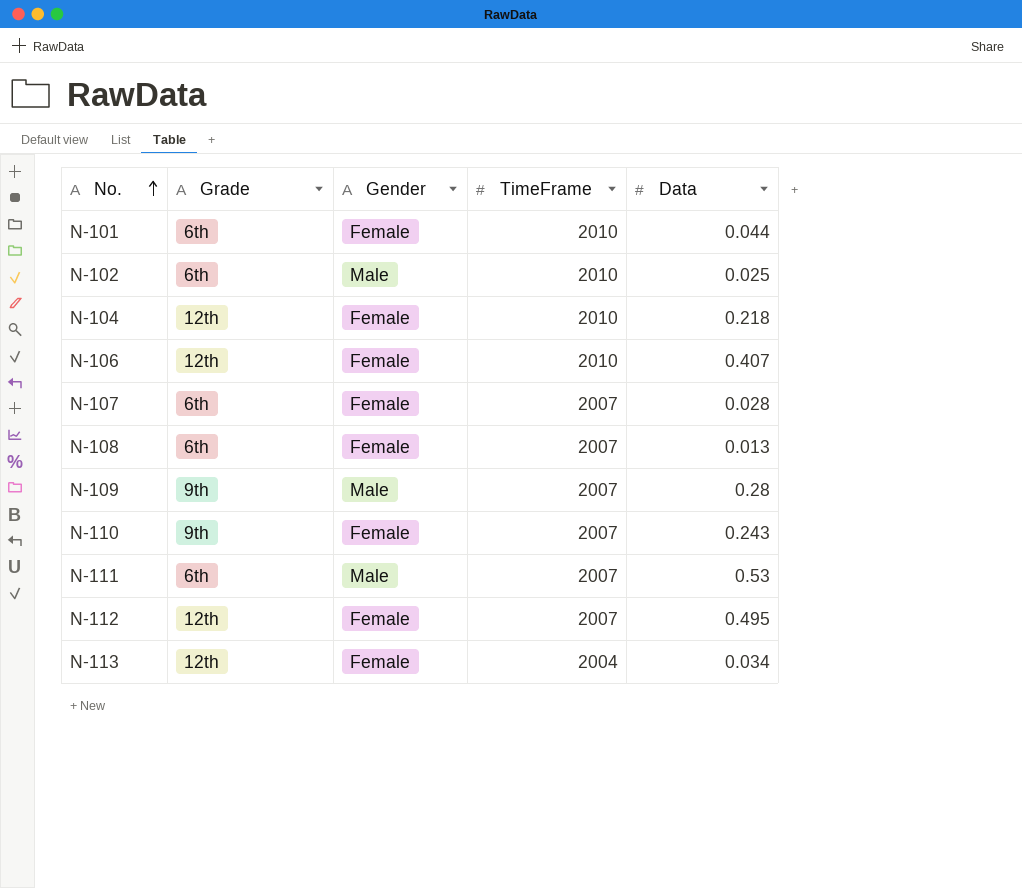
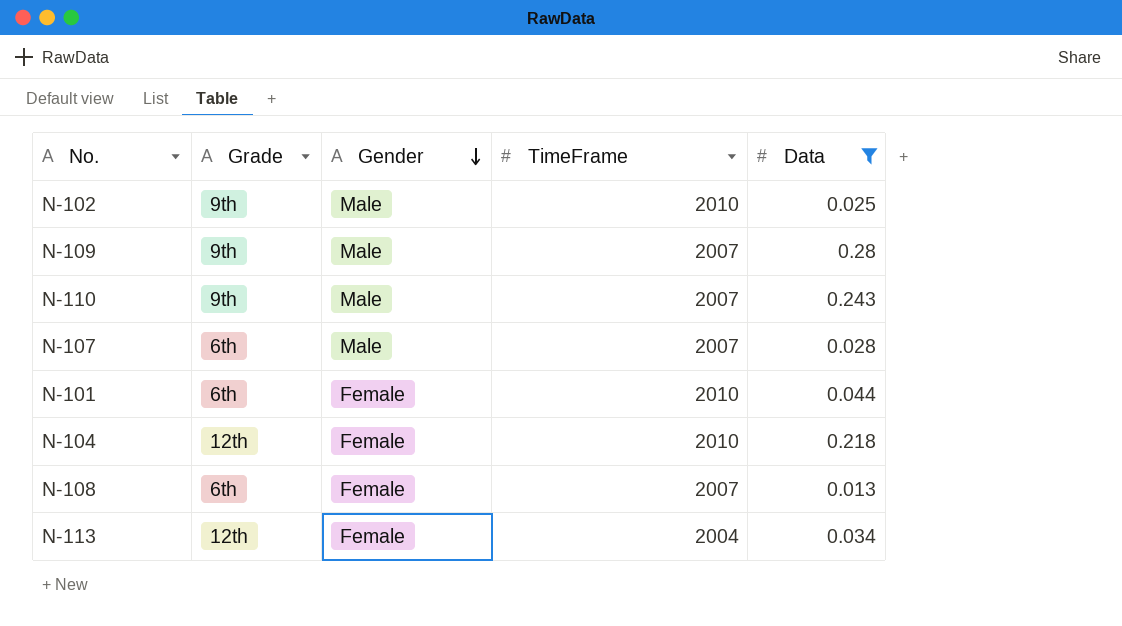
filter: none -> Data <= 0.28
row order: No. ascending -> Gender descending
N-102 | Grade: 6th -> 9th
N-110 | Gender: Female -> Male
N-107 | Gender: Female -> Male

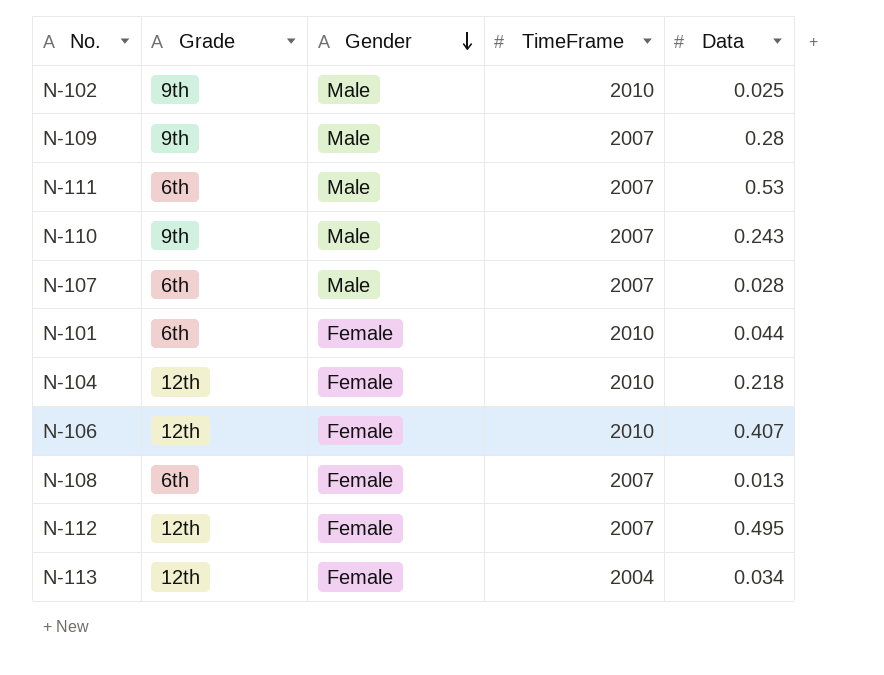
filter: Data <= 0.28 -> none

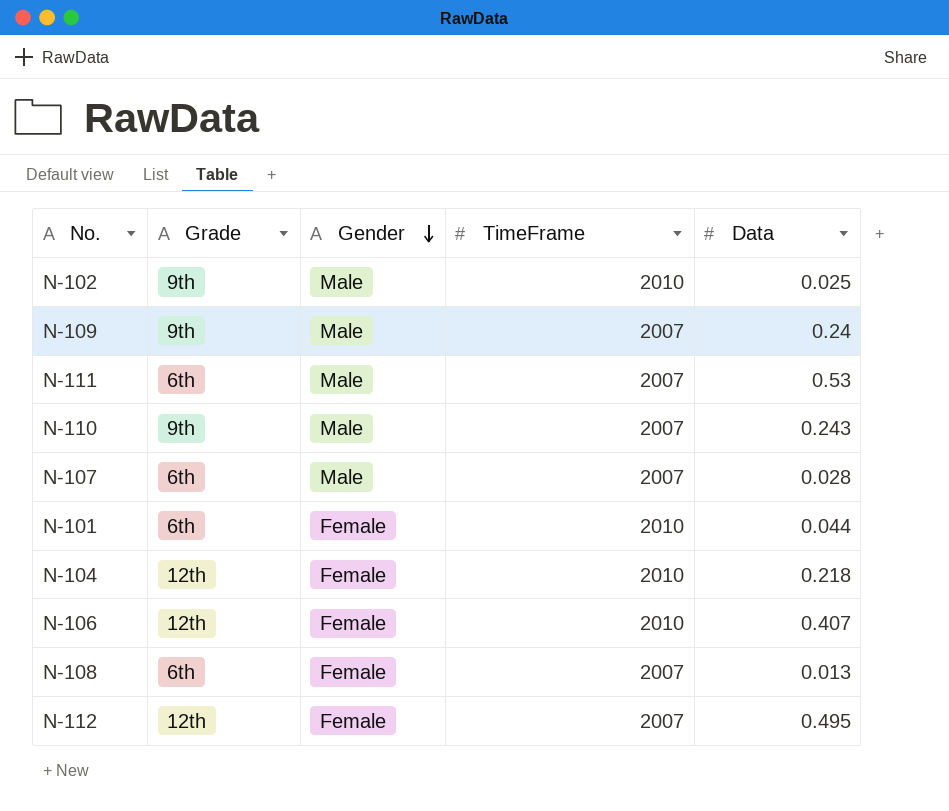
row N-113: 12th | Female | 2004 | 0.034 -> none
N-109 | Data: 0.28 -> 0.24

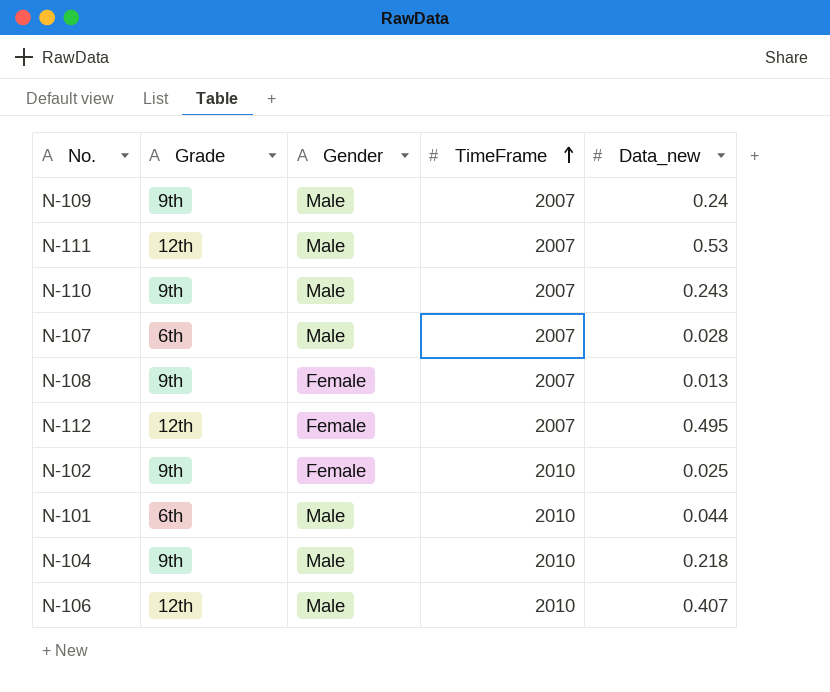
row order: Gender descending -> TimeFrame ascending
column name: Data -> Data_new
N-111 | Grade: 6th -> 12th
N-108 | Grade: 6th -> 9th
N-102 | Gender: Male -> Female
N-101 | Gender: Female -> Male
N-104 | Grade: 12th -> 9th
N-104 | Gender: Female -> Male
N-106 | Gender: Female -> Male

